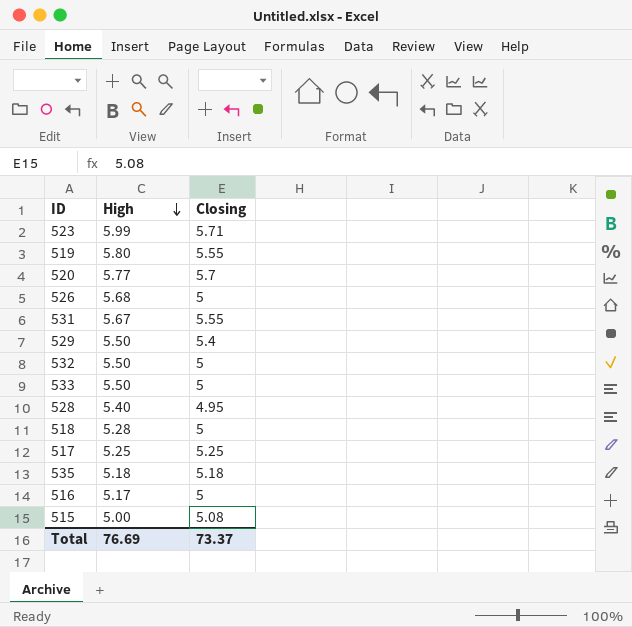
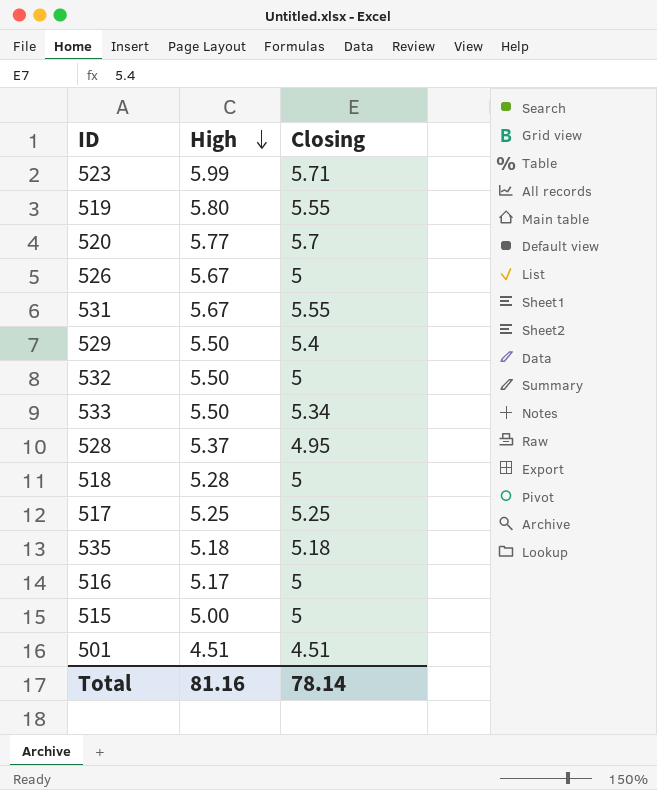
526 | High: 5.68 -> 5.67
533 | Closing: 5 -> 5.34
528 | High: 5.40 -> 5.37
515 | Closing: 5.08 -> 5
row 501: none -> 4.51 | 4.51
Total | High: 76.69 -> 81.16
Total | Closing: 73.37 -> 78.14

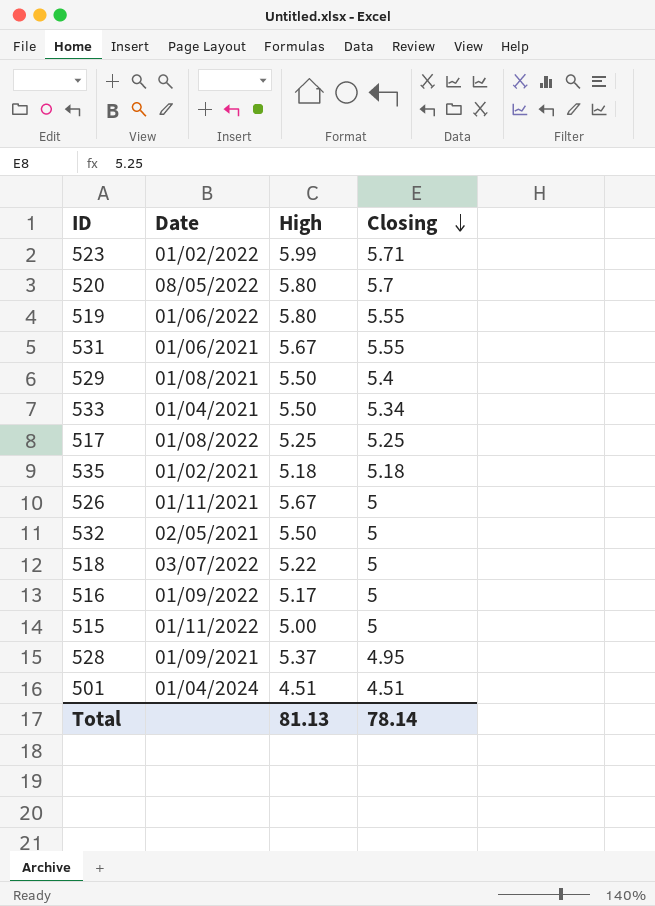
row order: High descending -> Closing descending
column Date | position: none -> 2
520 | High: 5.77 -> 5.80
518 | High: 5.28 -> 5.22
Total | High: 81.16 -> 81.13

